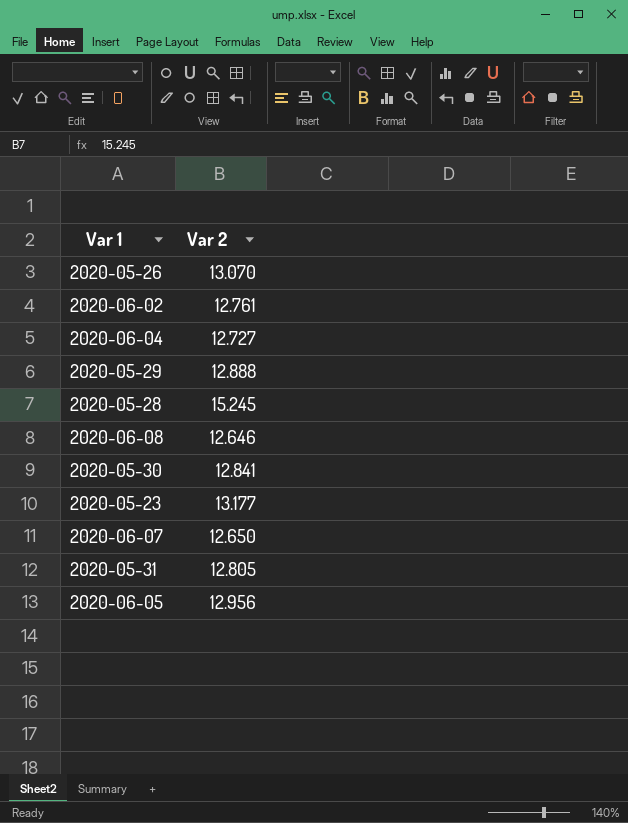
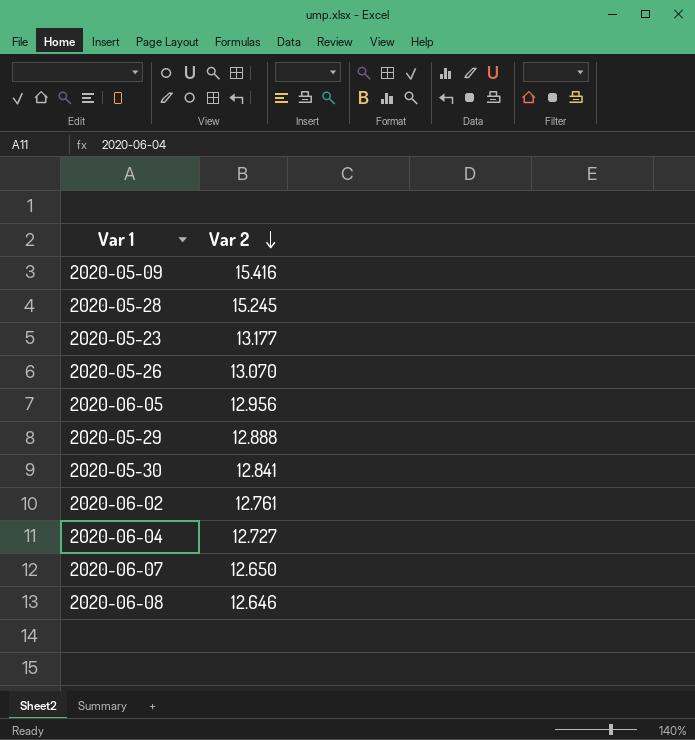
row order: none -> Var 2 descending
row 2020-05-31: 12.805 -> none
row 2020-05-09: none -> 15.416

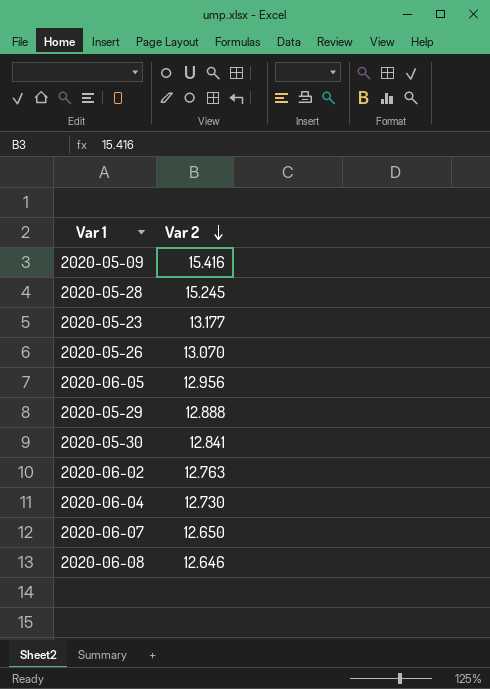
2020-06-02 | Var 2: 12.761 -> 12.763
2020-06-04 | Var 2: 12.727 -> 12.730

